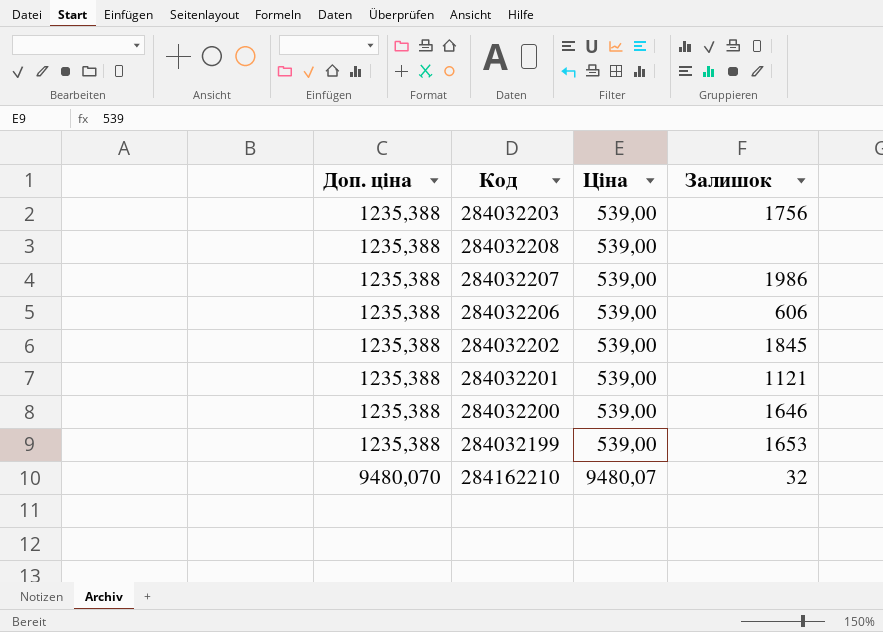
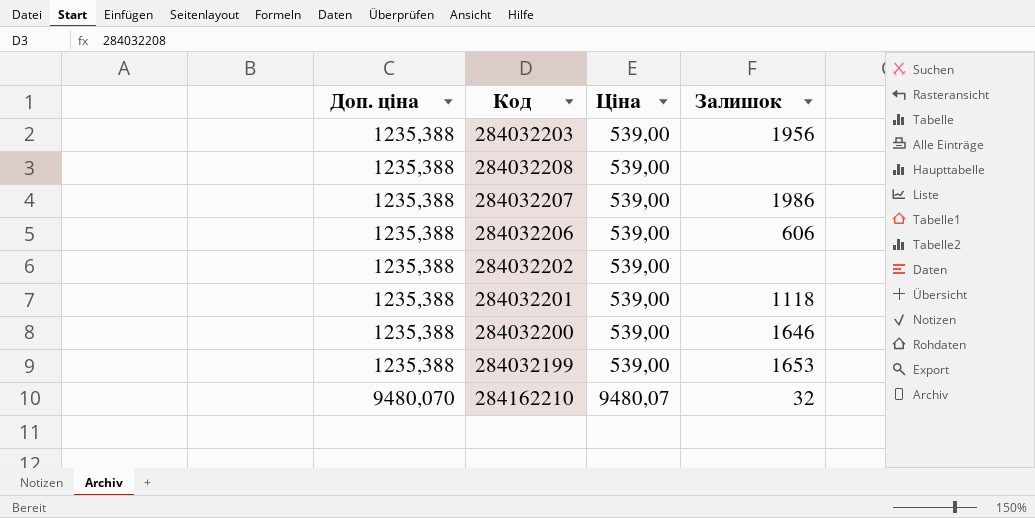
284032203 | Залишок: 1756 -> 1956
284032202 | Залишок: 1845 -> none
284032201 | Залишок: 1121 -> 1118

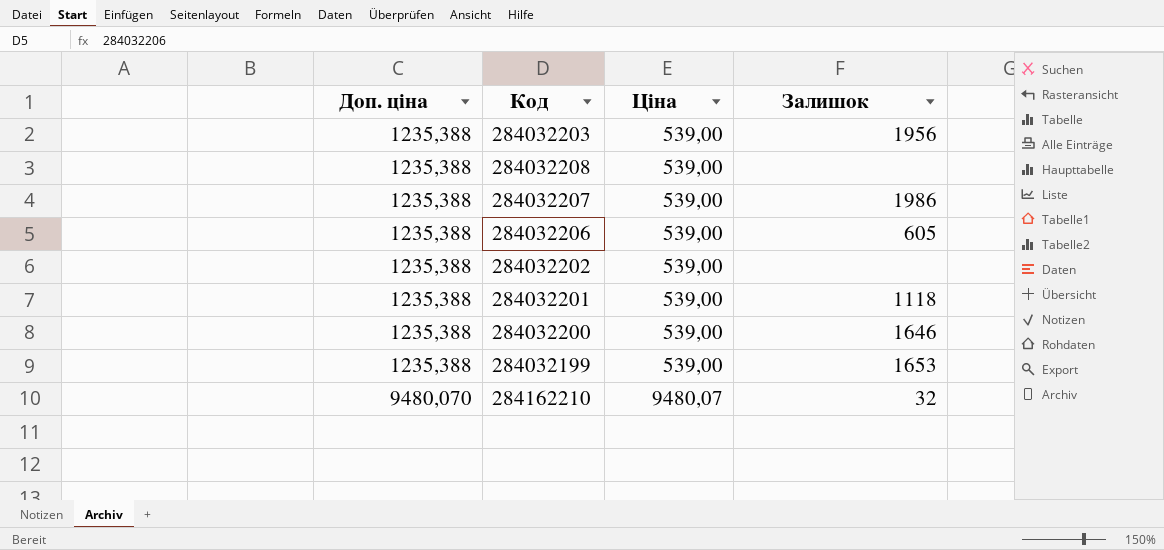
284032206 | Залишок: 606 -> 605

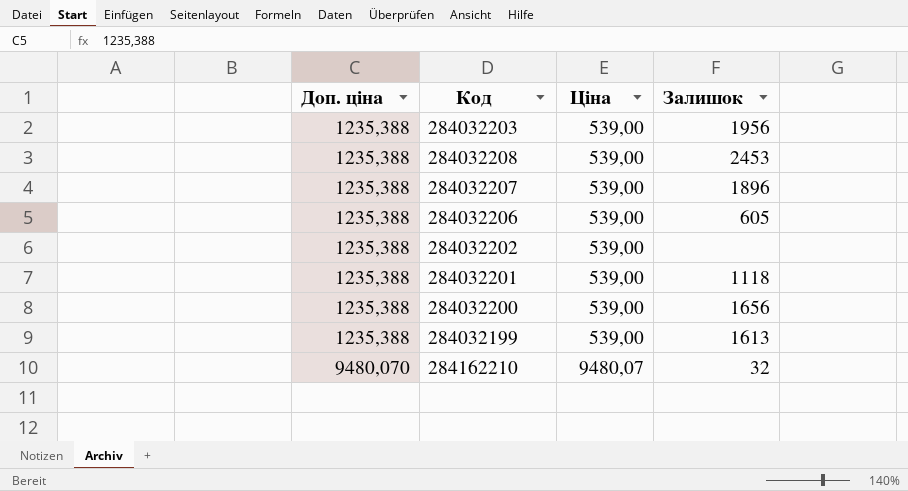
284032208 | Залишок: none -> 2453
284032207 | Залишок: 1986 -> 1896
284032200 | Залишок: 1646 -> 1656
284032199 | Залишок: 1653 -> 1613

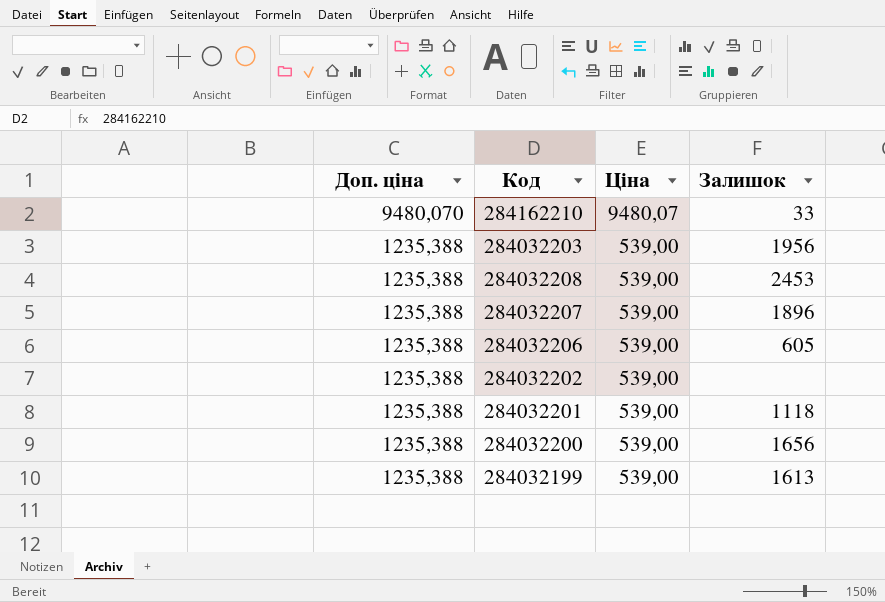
row order: Доп. ціна ascending -> Доп. ціна descending
284162210 | Залишок: 32 -> 33

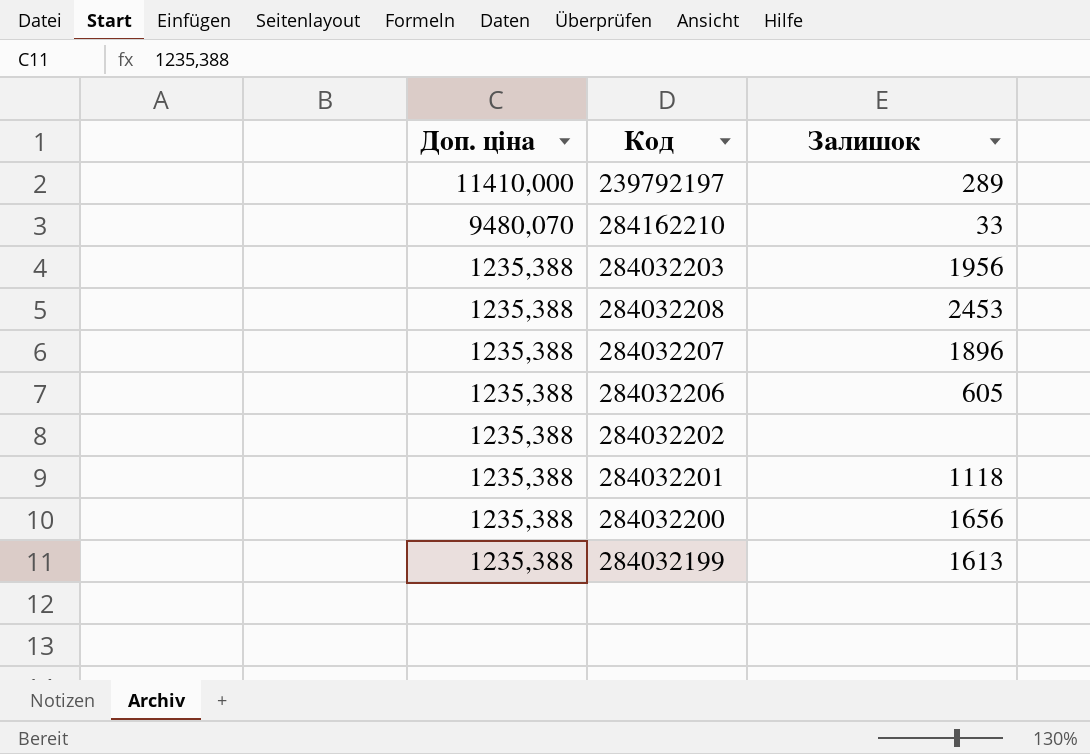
column Ціна | position: 3 -> none
row 239792197: none -> 11410,000 | 289

